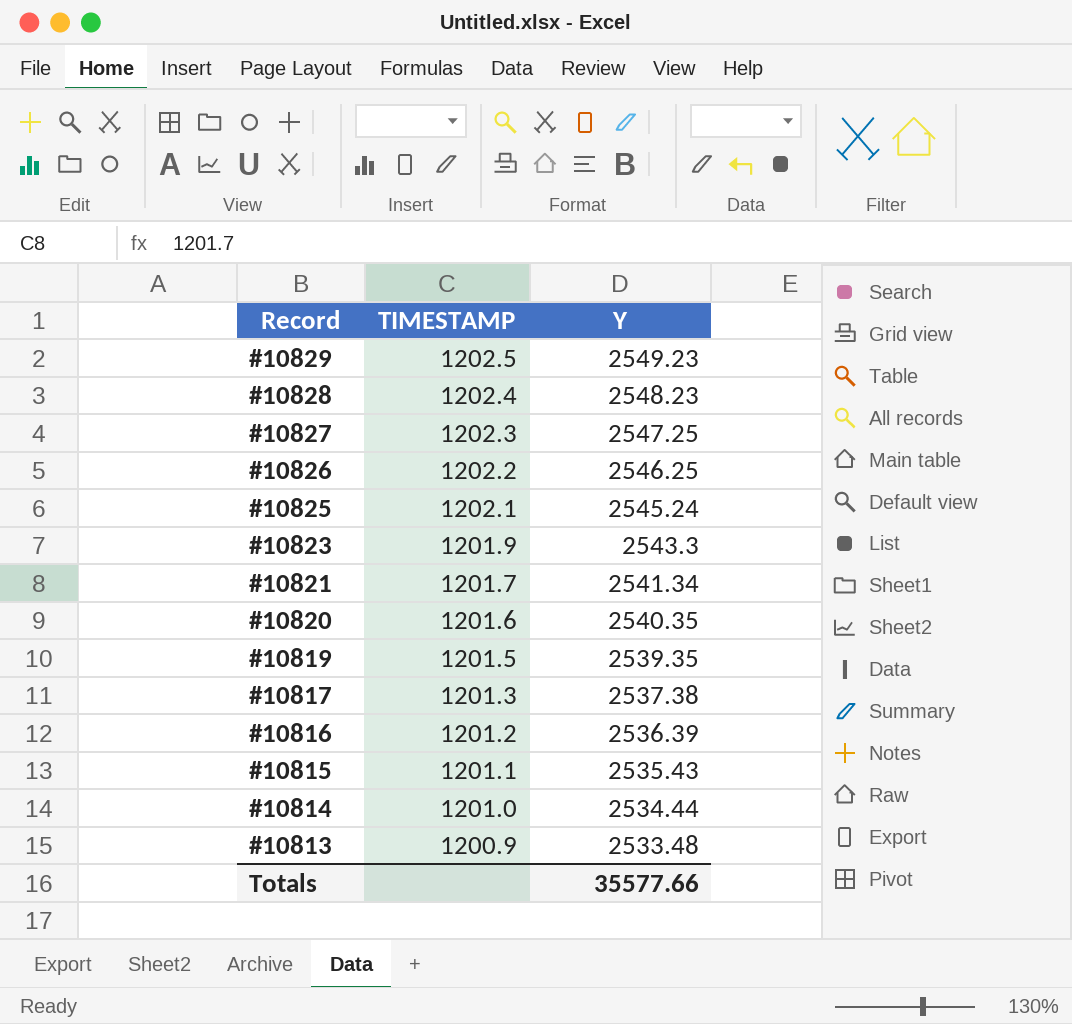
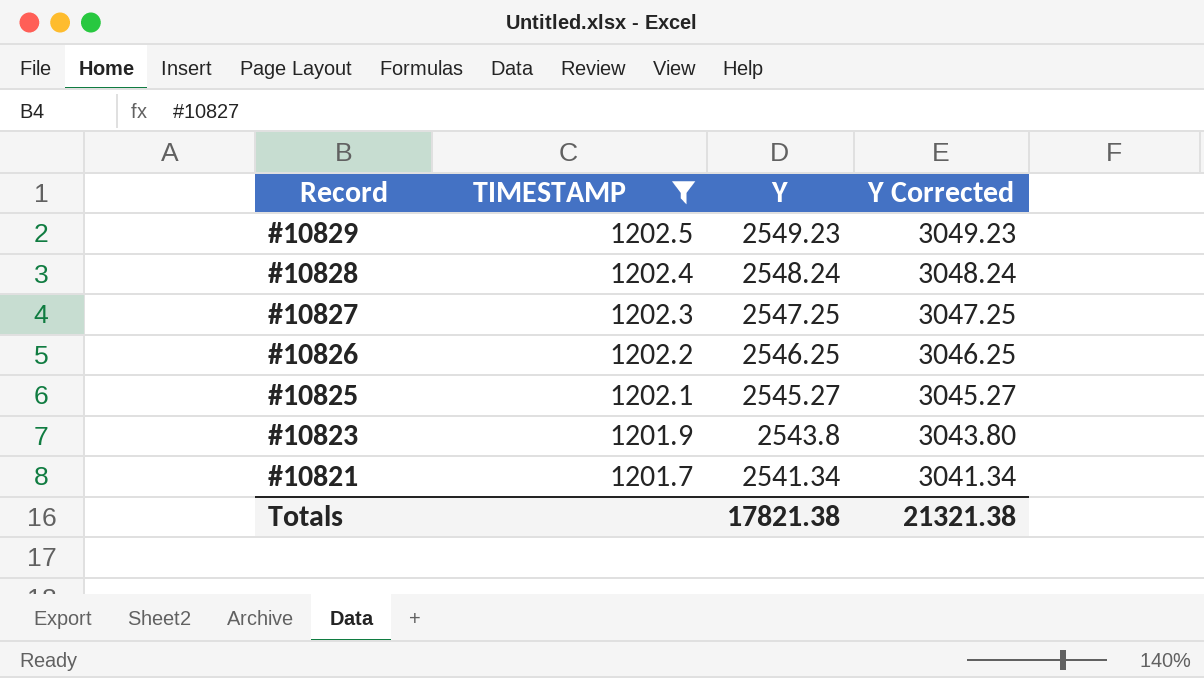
filter: none -> TIMESTAMP >= 1201.7
column Y Corrected | formula: none -> [Y] + 500
#10828 | Y: 2548.23 -> 2548.24
#10825 | Y: 2545.24 -> 2545.27
#10823 | Y: 2543.3 -> 2543.8
Totals | Y: 35577.66 -> 17821.38

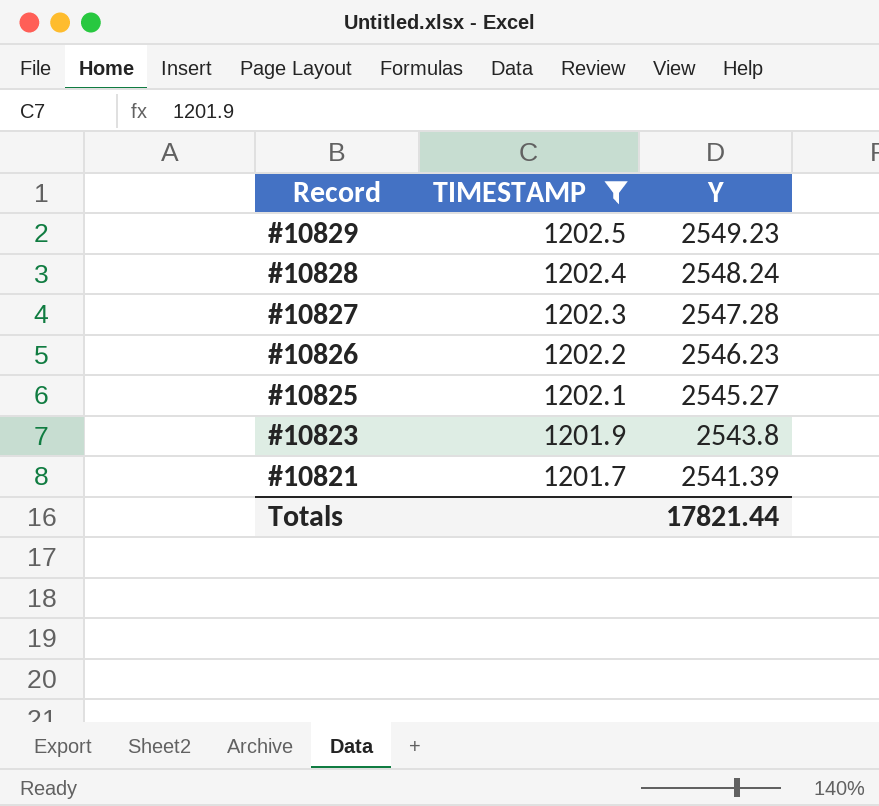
column Y Corrected | formula: [Y] + 500 -> none
#10827 | Y: 2547.25 -> 2547.28
#10826 | Y: 2546.25 -> 2546.23
#10821 | Y: 2541.34 -> 2541.39
Totals | Y: 17821.38 -> 17821.44

